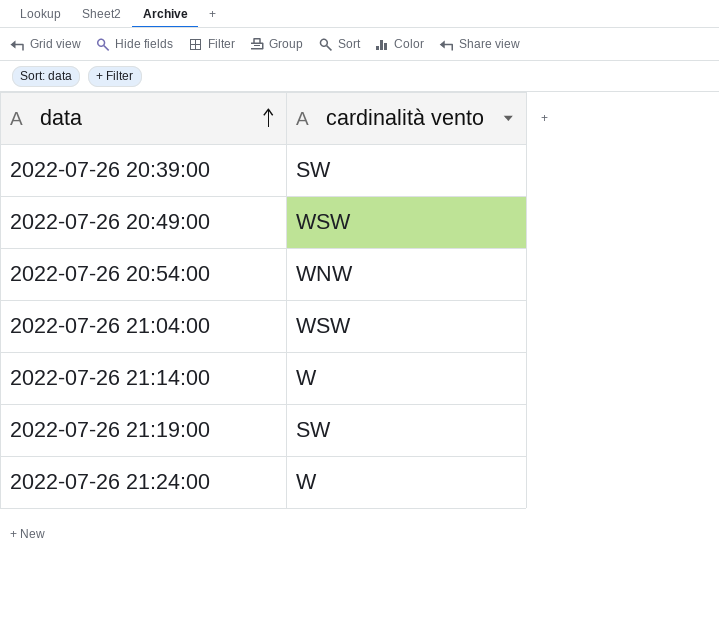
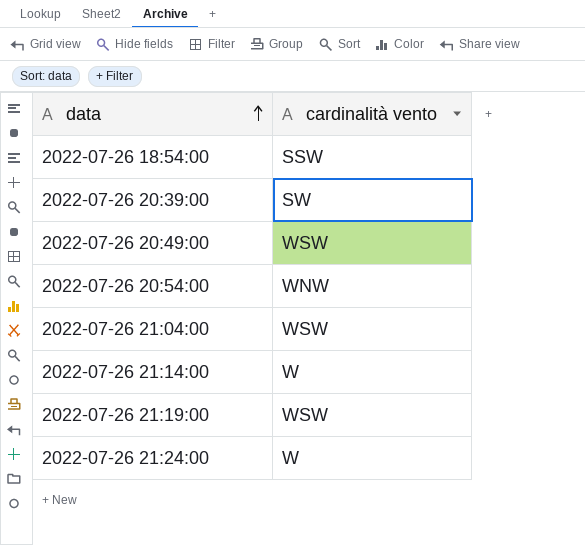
row 2022-07-26 18:54:00: none -> SSW
2022-07-26 21:19:00 | cardinalità vento: SW -> WSW

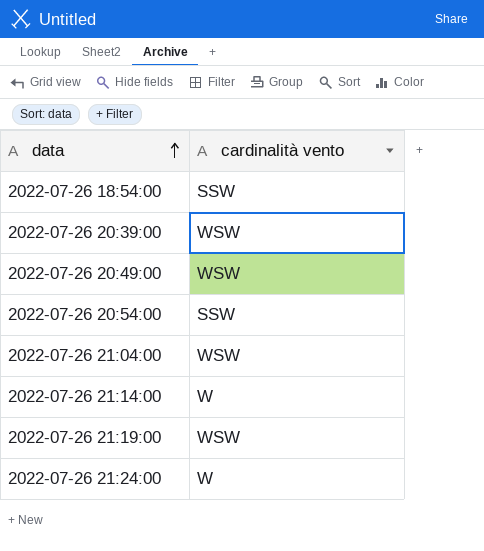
2022-07-26 20:39:00 | cardinalità vento: SW -> WSW
2022-07-26 20:54:00 | cardinalità vento: WNW -> SSW

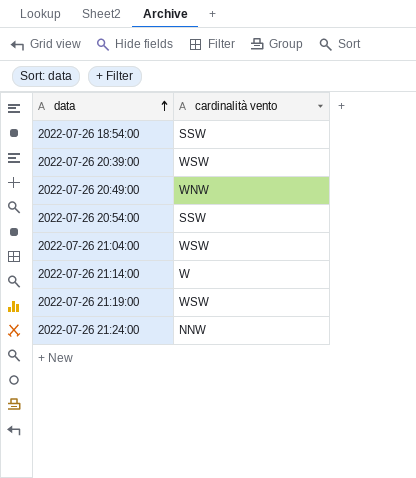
2022-07-26 20:49:00 | cardinalità vento: WSW -> WNW
2022-07-26 21:24:00 | cardinalità vento: W -> NNW

